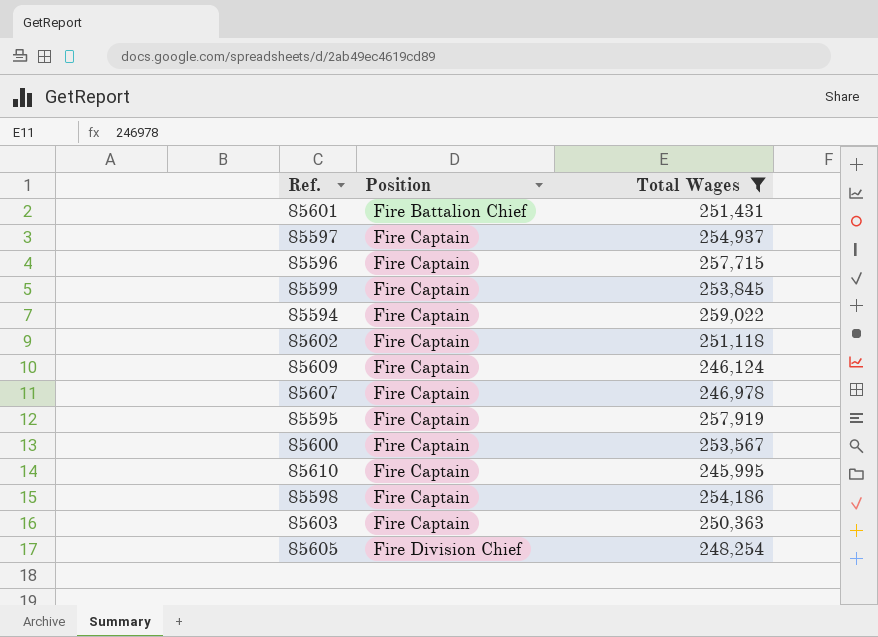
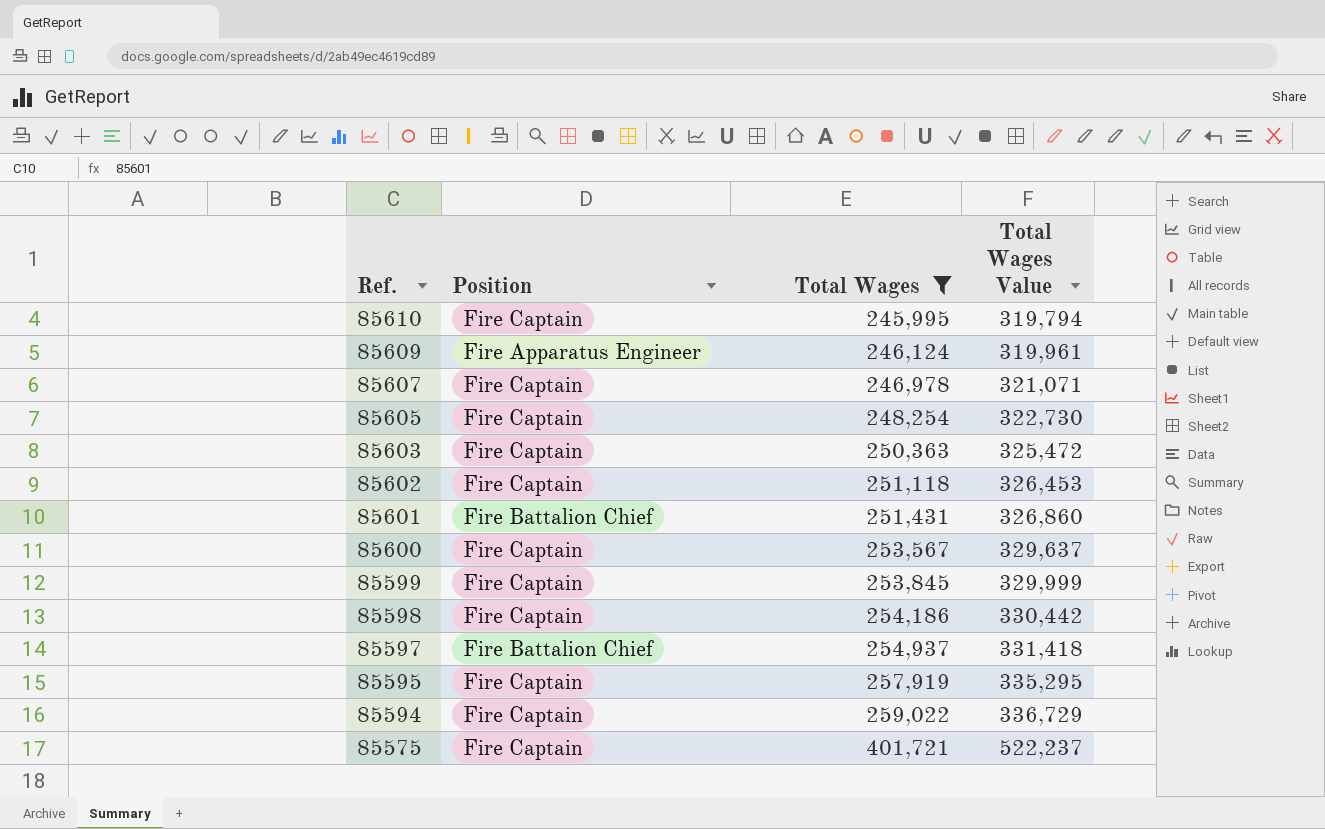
row order: Position ascending -> Ref. descending
column Total Wages Value | formula: none -> [Total Wages] * 1.3
row 85596: Fire Captain | 257,715 -> none
85609 | Position: Fire Captain -> Fire Apparatus Engineer
85605 | Position: Fire Division Chief -> Fire Captain
85597 | Position: Fire Captain -> Fire Battalion Chief
row 85575: none -> Fire Captain | 401,721 | 522,237

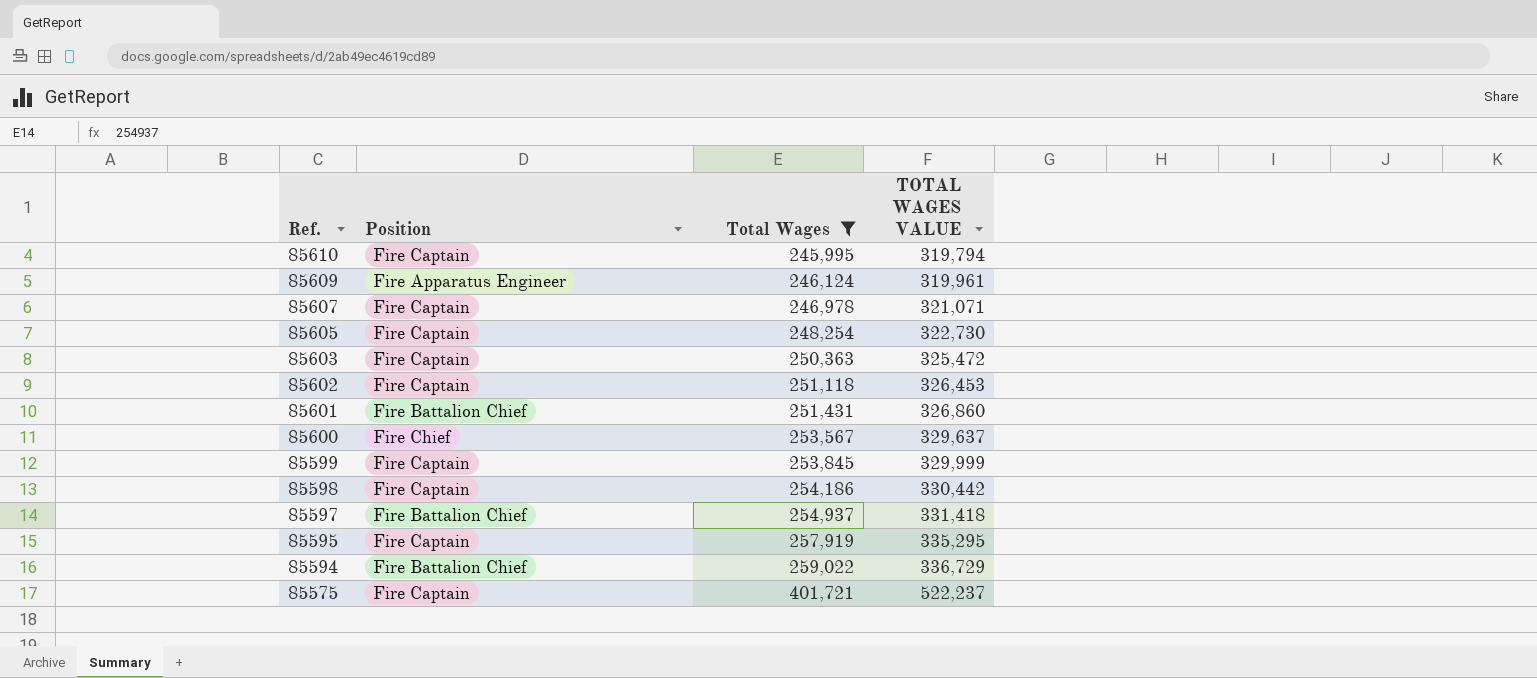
column name: Total Wages Value -> TOTAL WAGES VALUE
85600 | Position: Fire Captain -> Fire Chief
85594 | Position: Fire Captain -> Fire Battalion Chief

